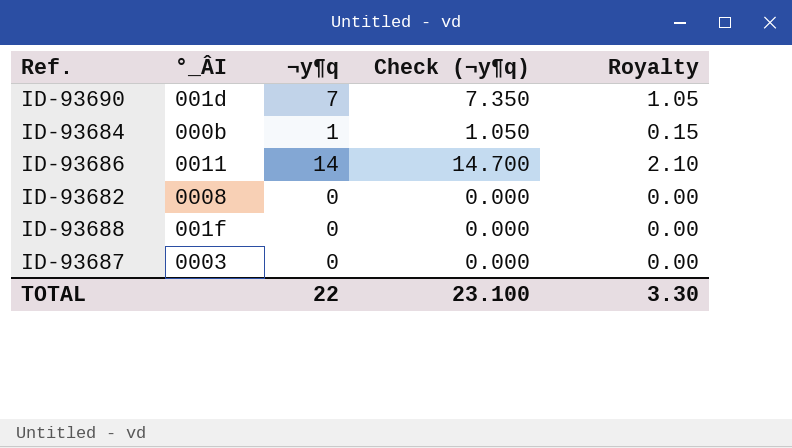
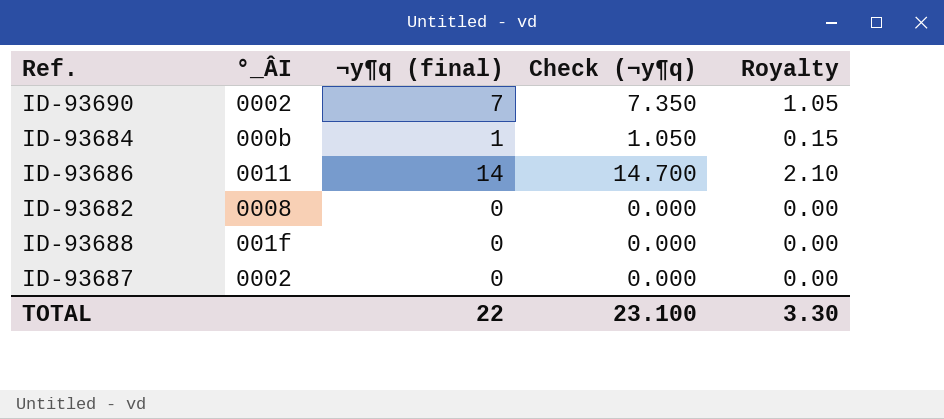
column name: ¬y¶q -> ¬y¶q (final)
ID-93690 | °_ÂI: 001d -> 0002
ID-93687 | °_ÂI: 0003 -> 0002

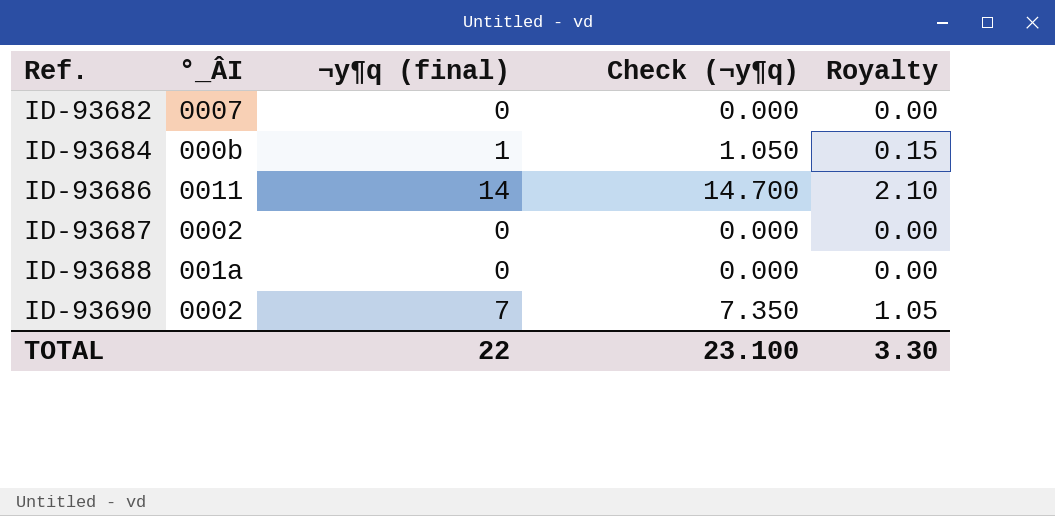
row order: none -> Ref. ascending
ID-93682 | °_ÂI: 0008 -> 0007
ID-93688 | °_ÂI: 001f -> 001a

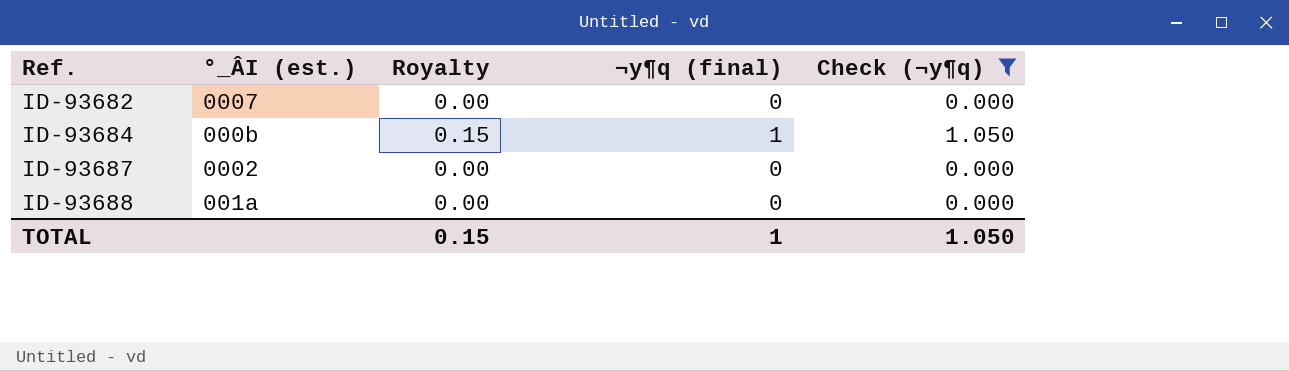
filter: none -> Check (¬y¶q) <= 1.050
column name: °_ÂI -> °_ÂI (est.)
column Royalty | position: 5 -> 3
TOTAL | Royalty: 3.30 -> 0.15
TOTAL | ¬y¶q (final): 22 -> 1
TOTAL | Check (¬y¶q): 23.100 -> 1.050

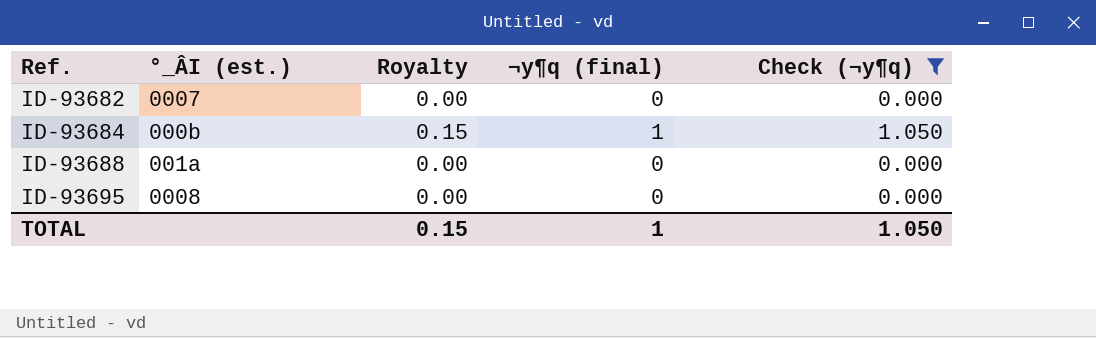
row ID-93687: 0002 | 0.00 | 0 | 0.000 -> none
row ID-93695: none -> 0008 | 0.00 | 0 | 0.000

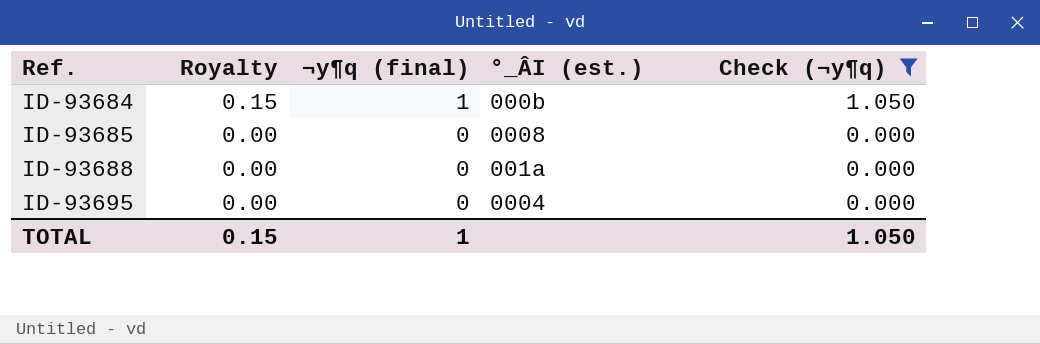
column °_ÂI (est.) | position: 2 -> 4
row ID-93682: 0007 | 0.00 | 0 | 0.000 -> none
row ID-93685: none -> 0.00 | 0 | 0008 | 0.000
ID-93695 | °_ÂI (est.): 0008 -> 0004

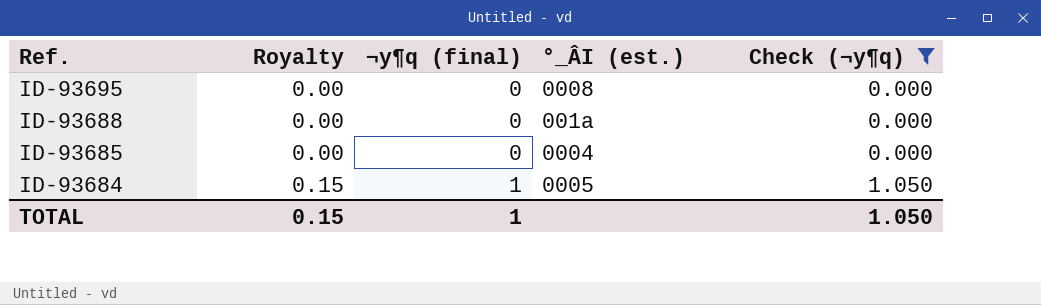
row order: Ref. ascending -> Ref. descending
ID-93695 | °_ÂI (est.): 0004 -> 0008
ID-93685 | °_ÂI (est.): 0008 -> 0004
ID-93684 | °_ÂI (est.): 000b -> 0005

